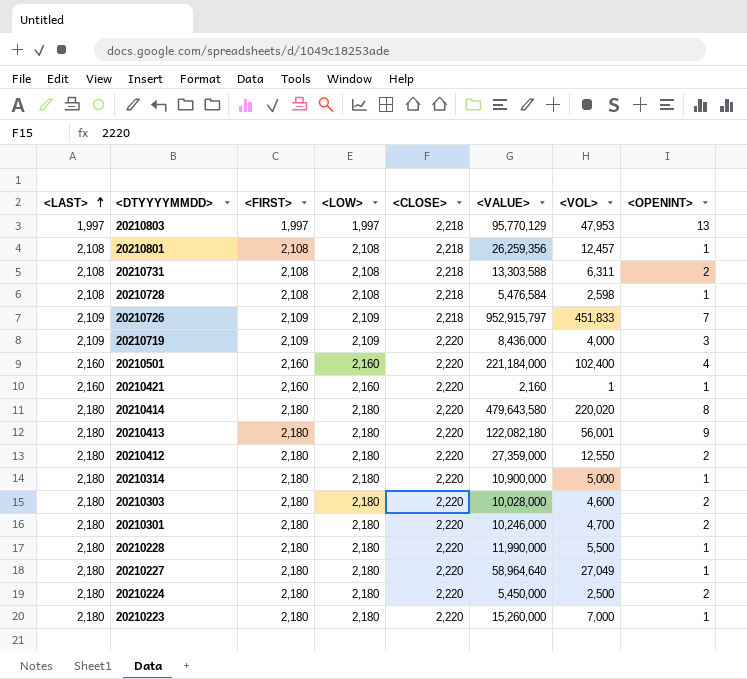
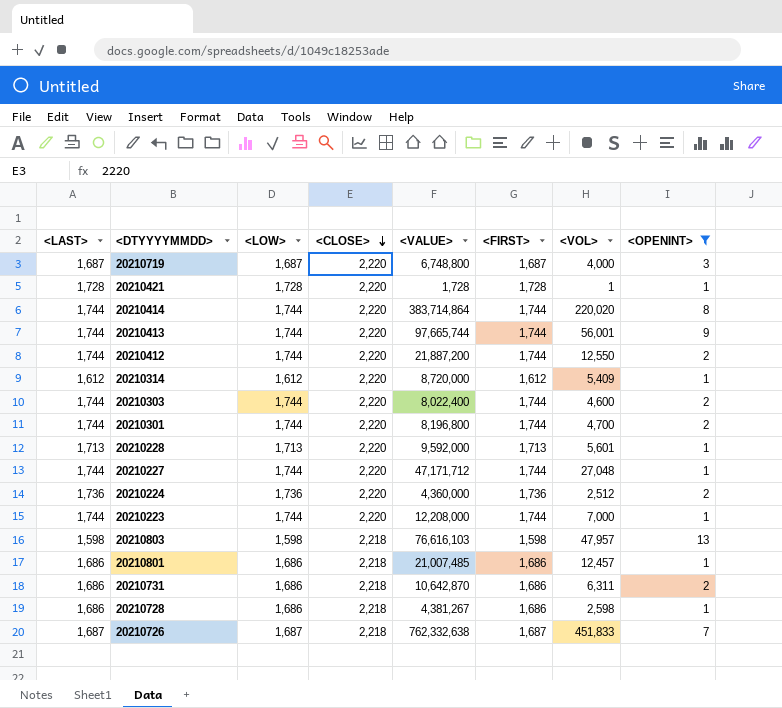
filter: none -> <OPENINT> != 4
row order: <LAST> ascending -> <CLOSE> descending
column <FIRST> | position: 3 -> 6
20210719 | <LAST>: 2,109 -> 1,687
20210719 | <LOW>: 2,109 -> 1,687
20210719 | <VALUE>: 8,436,000 -> 6,748,800
20210719 | <FIRST>: 2,109 -> 1,687
20210421 | <LAST>: 2,160 -> 1,728
20210421 | <LOW>: 2,160 -> 1,728
20210421 | <VALUE>: 2,160 -> 1,728
20210421 | <FIRST>: 2,160 -> 1,728
20210414 | <LAST>: 2,180 -> 1,744
20210414 | <LOW>: 2,180 -> 1,744
20210414 | <VALUE>: 479,643,580 -> 383,714,864
20210414 | <FIRST>: 2,180 -> 1,744
20210413 | <LAST>: 2,180 -> 1,744
20210413 | <LOW>: 2,180 -> 1,744
20210413 | <VALUE>: 122,082,180 -> 97,665,744
20210413 | <FIRST>: 2,180 -> 1,744
20210412 | <LAST>: 2,180 -> 1,744
20210412 | <LOW>: 2,180 -> 1,744
20210412 | <VALUE>: 27,359,000 -> 21,887,200
20210412 | <FIRST>: 2,180 -> 1,744
20210314 | <LAST>: 2,180 -> 1,612
20210314 | <LOW>: 2,180 -> 1,612
20210314 | <VALUE>: 10,900,000 -> 8,720,000
20210314 | <FIRST>: 2,180 -> 1,612
20210314 | <VOL>: 5,000 -> 5,409
20210303 | <LAST>: 2,180 -> 1,744
20210303 | <LOW>: 2,180 -> 1,744
20210303 | <VALUE>: 10,028,000 -> 8,022,400
20210303 | <FIRST>: 2,180 -> 1,744
20210301 | <LAST>: 2,180 -> 1,744
20210301 | <LOW>: 2,180 -> 1,744
20210301 | <VALUE>: 10,246,000 -> 8,196,800
20210301 | <FIRST>: 2,180 -> 1,744
20210228 | <LAST>: 2,180 -> 1,713
20210228 | <LOW>: 2,180 -> 1,713
20210228 | <VALUE>: 11,990,000 -> 9,592,000
20210228 | <FIRST>: 2,180 -> 1,713
20210228 | <VOL>: 5,500 -> 5,601
20210227 | <LAST>: 2,180 -> 1,744
20210227 | <LOW>: 2,180 -> 1,744
20210227 | <VALUE>: 58,964,640 -> 47,171,712
20210227 | <FIRST>: 2,180 -> 1,744
20210227 | <VOL>: 27,049 -> 27,048
20210224 | <LAST>: 2,180 -> 1,736
20210224 | <LOW>: 2,180 -> 1,736
20210224 | <VALUE>: 5,450,000 -> 4,360,000
20210224 | <FIRST>: 2,180 -> 1,736
20210224 | <VOL>: 2,500 -> 2,512
20210223 | <LAST>: 2,180 -> 1,744
20210223 | <LOW>: 2,180 -> 1,744
20210223 | <VALUE>: 15,260,000 -> 12,208,000
20210223 | <FIRST>: 2,180 -> 1,744
20210803 | <LAST>: 1,997 -> 1,598
20210803 | <LOW>: 1,997 -> 1,598
20210803 | <VALUE>: 95,770,129 -> 76,616,103
20210803 | <FIRST>: 1,997 -> 1,598
20210803 | <VOL>: 47,953 -> 47,957
20210801 | <LAST>: 2,108 -> 1,686
20210801 | <LOW>: 2,108 -> 1,686
20210801 | <VALUE>: 26,259,356 -> 21,007,485
20210801 | <FIRST>: 2,108 -> 1,686
20210731 | <LAST>: 2,108 -> 1,686
20210731 | <LOW>: 2,108 -> 1,686
20210731 | <VALUE>: 13,303,588 -> 10,642,870
20210731 | <FIRST>: 2,108 -> 1,686
20210728 | <LAST>: 2,108 -> 1,686
20210728 | <LOW>: 2,108 -> 1,686
20210728 | <VALUE>: 5,476,584 -> 4,381,267
20210728 | <FIRST>: 2,108 -> 1,686
20210726 | <LAST>: 2,109 -> 1,687
20210726 | <LOW>: 2,109 -> 1,687
20210726 | <VALUE>: 952,915,797 -> 762,332,638
20210726 | <FIRST>: 2,109 -> 1,687

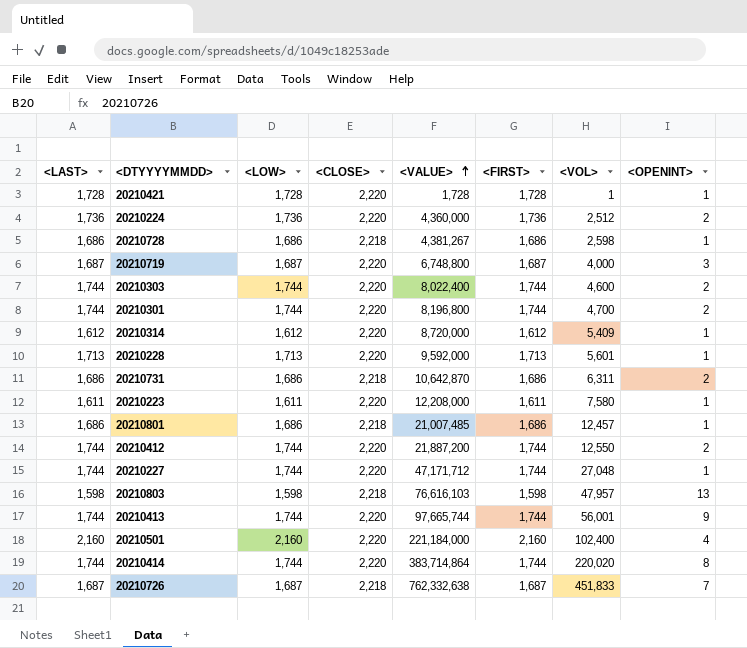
filter: <OPENINT> != 4 -> none
row order: <CLOSE> descending -> <VALUE> ascending
20210223 | <LAST>: 1,744 -> 1,611
20210223 | <LOW>: 1,744 -> 1,611
20210223 | <FIRST>: 1,744 -> 1,611
20210223 | <VOL>: 7,000 -> 7,580

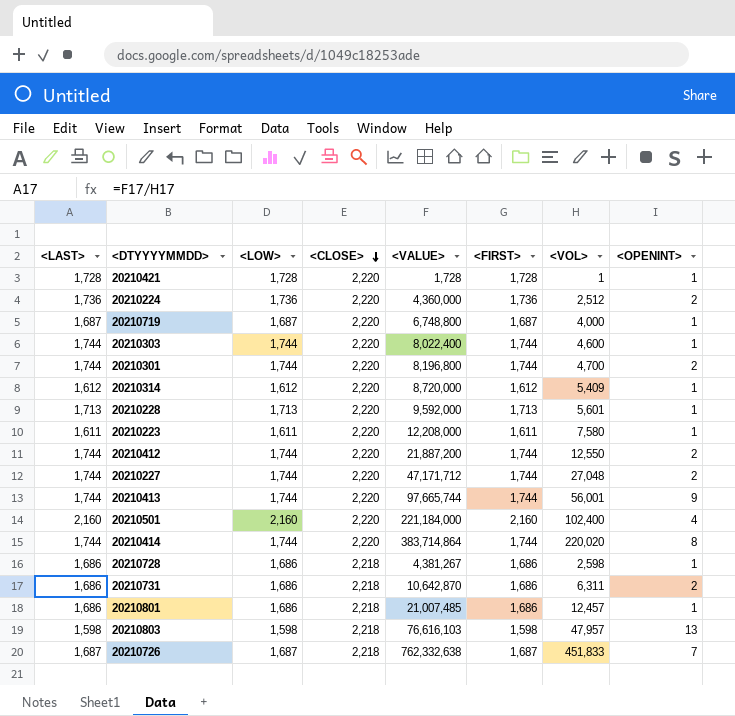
row order: <VALUE> ascending -> <CLOSE> descending
20210719 | <OPENINT>: 3 -> 1
20210303 | <OPENINT>: 2 -> 1
20210227 | <OPENINT>: 1 -> 2

